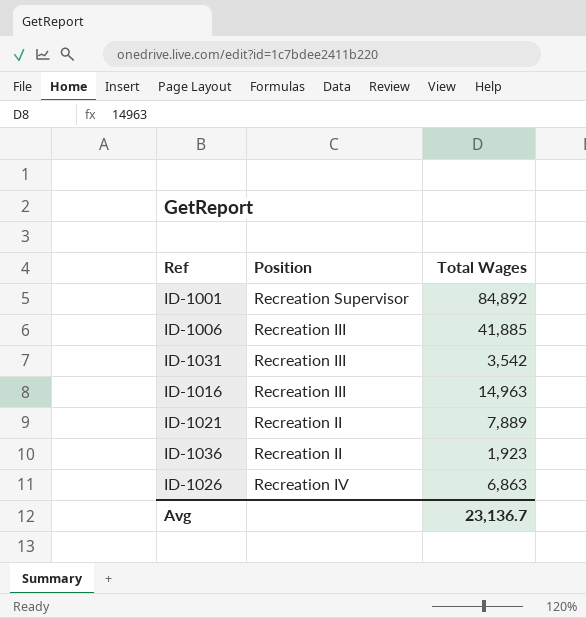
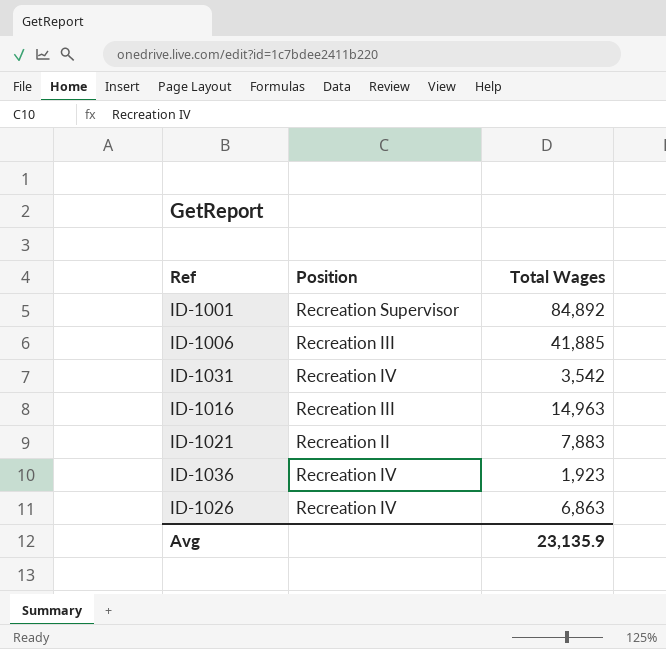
ID-1031 | Position: Recreation III -> Recreation IV
ID-1021 | Total Wages: 7,889 -> 7,883
ID-1036 | Position: Recreation II -> Recreation IV
Avg | Total Wages: 23,136.7 -> 23,135.9

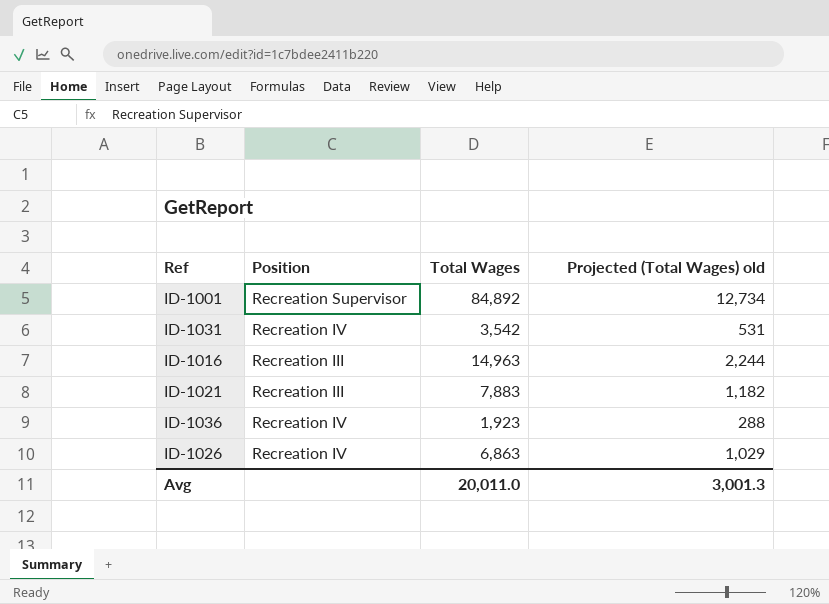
column Projected (Total Wages) old | formula: none -> [Total Wages] * 0.15
row ID-1006: Recreation III | 41,885 -> none
ID-1021 | Position: Recreation II -> Recreation III
Avg | Total Wages: 23,135.9 -> 20,011.0

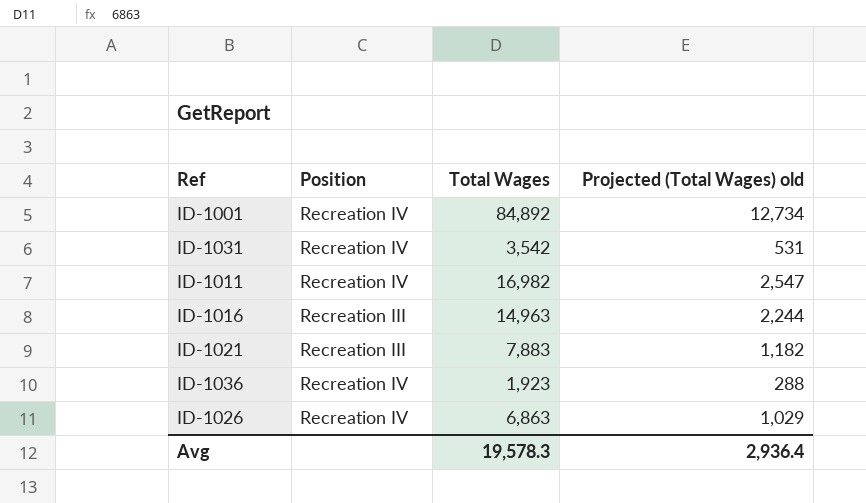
ID-1001 | Position: Recreation Supervisor -> Recreation IV
row ID-1011: none -> Recreation IV | 16,982 | 2,547
Avg | Total Wages: 20,011.0 -> 19,578.3
Avg | Projected (Total Wages) old: 3,001.3 -> 2,936.4

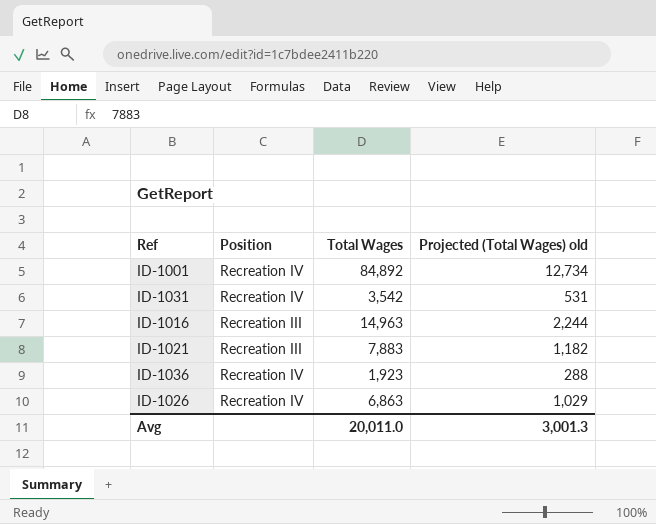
row ID-1011: Recreation IV | 16,982 | 2,547 -> none
Avg | Total Wages: 19,578.3 -> 20,011.0
Avg | Projected (Total Wages) old: 2,936.4 -> 3,001.3

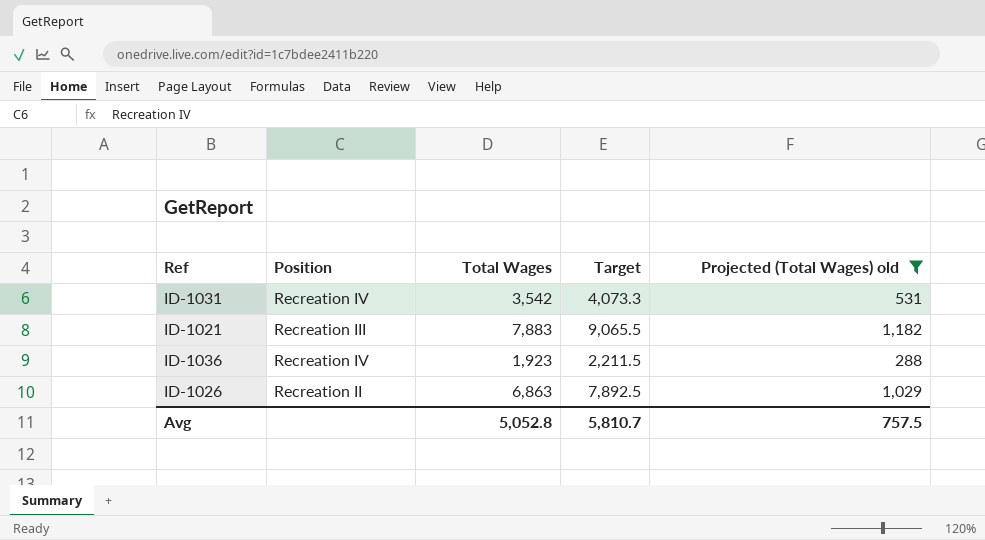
filter: none -> Projected (Total Wages) old <= 1,182
column Target | formula: none -> [Total Wages] * 1.15
ID-1026 | Position: Recreation IV -> Recreation II
Avg | Total Wages: 20,011.0 -> 5,052.8
Avg | Projected (Total Wages) old: 3,001.3 -> 757.5

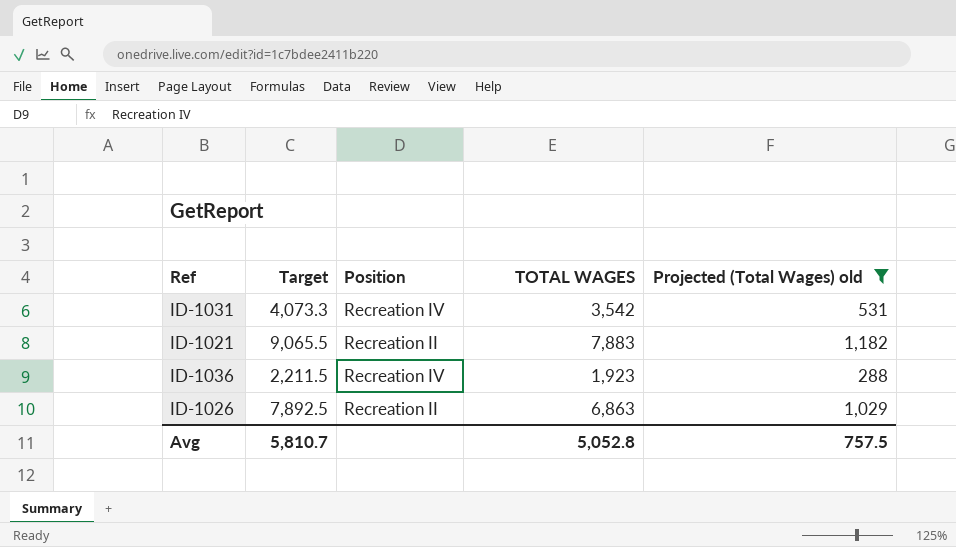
column Target | position: 4 -> 2
column name: Total Wages -> TOTAL WAGES
ID-1021 | Position: Recreation III -> Recreation II

